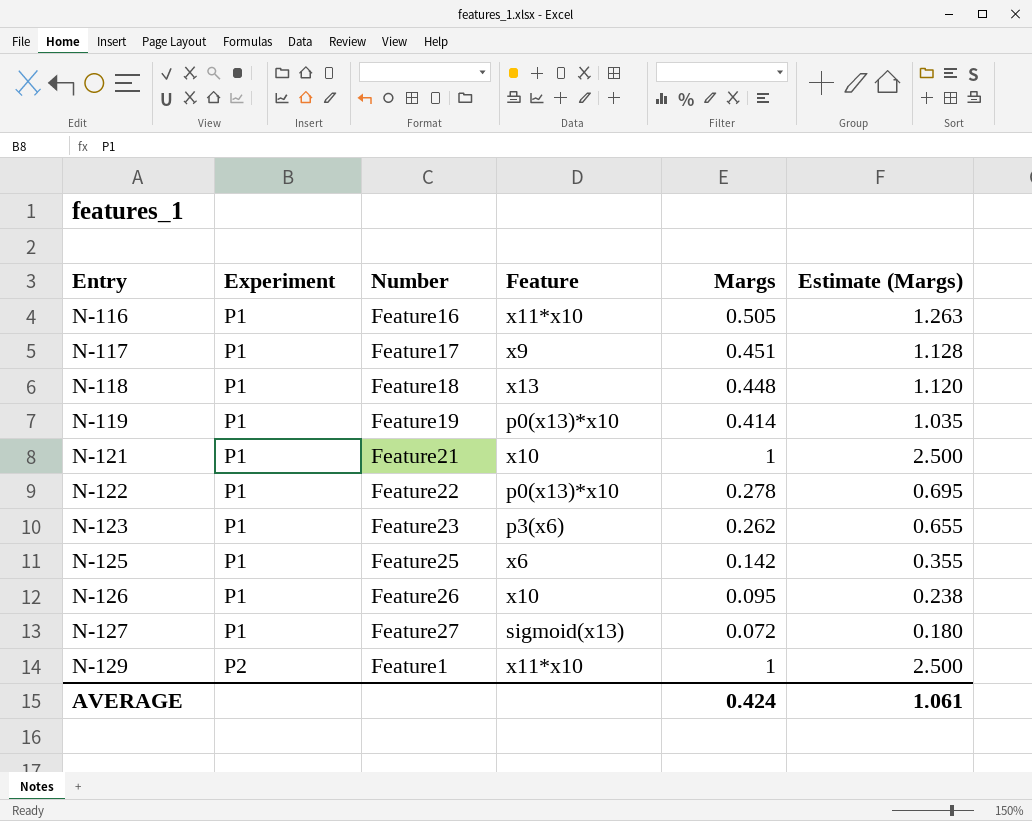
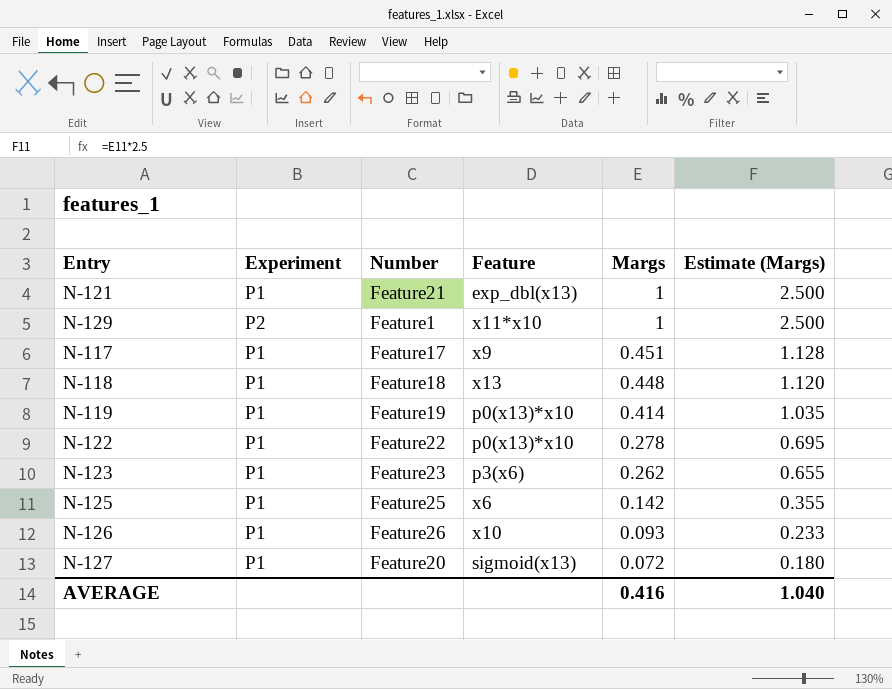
row order: Entry ascending -> Margs descending
row N-116: P1 | Feature16 | x11*x10 | 0.505 | 1.263 -> none
N-121 | Feature: x10 -> exp_dbl(x13)
N-126 | Margs: 0.095 -> 0.093
N-126 | Estimate (Margs): 0.238 -> 0.233
N-127 | Number: Feature27 -> Feature20
AVERAGE | Margs: 0.424 -> 0.416
AVERAGE | Estimate (Margs): 1.061 -> 1.040

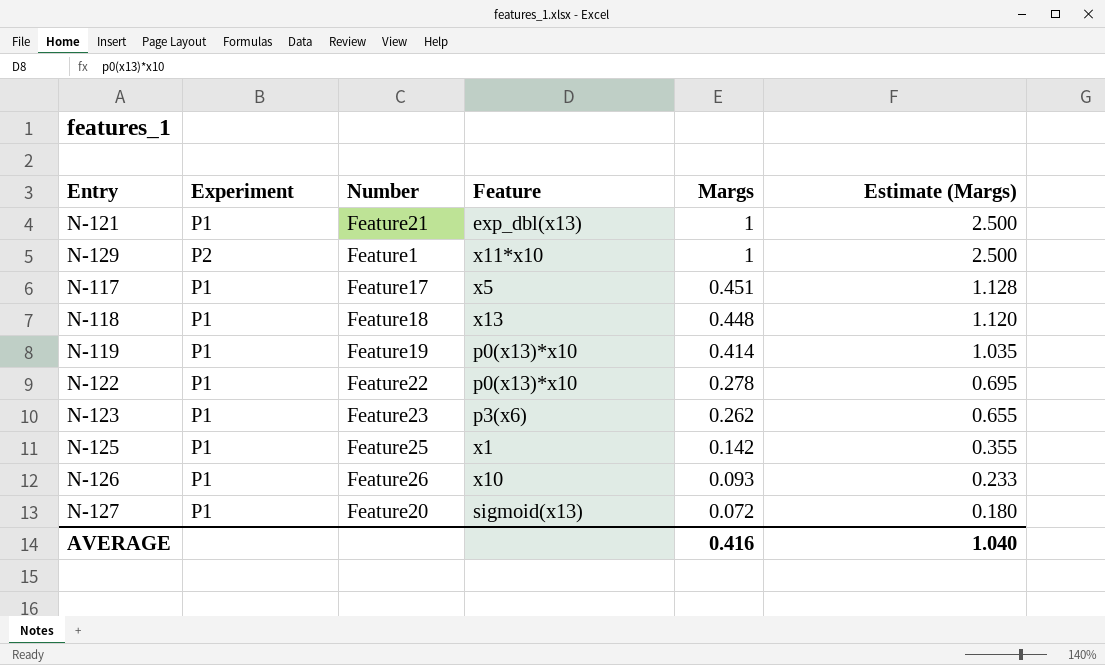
N-117 | Feature: x9 -> x5
N-125 | Feature: x6 -> x1

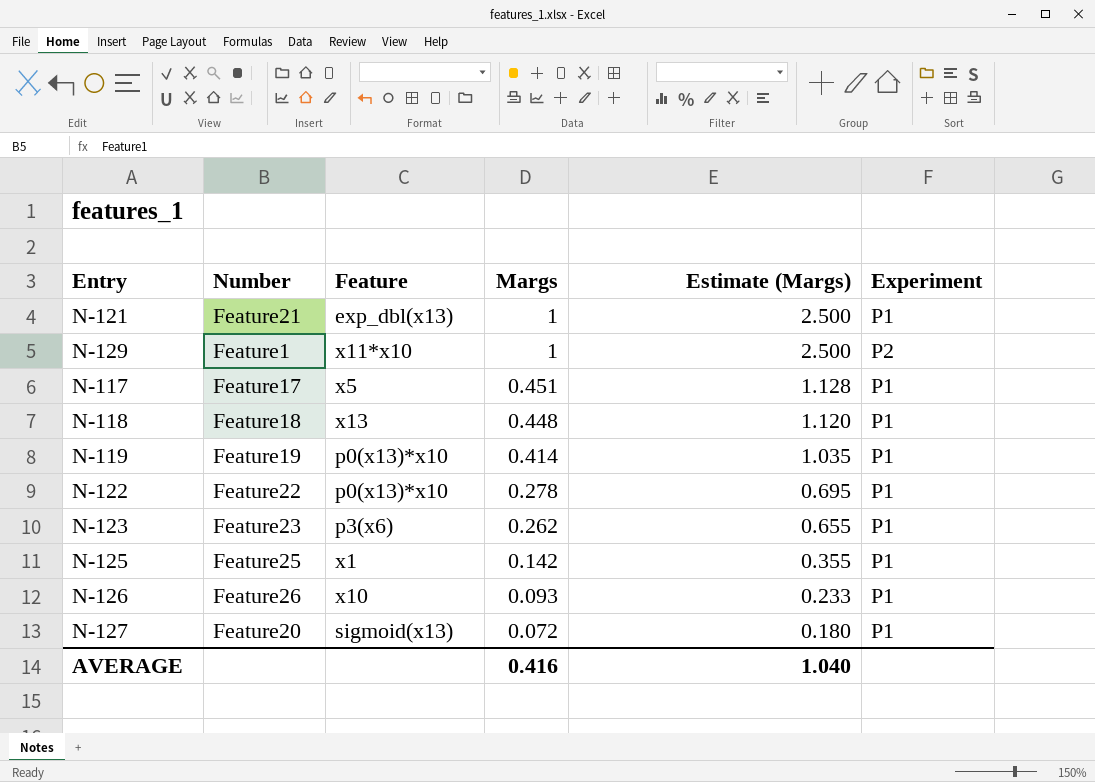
column Experiment | position: 2 -> 6

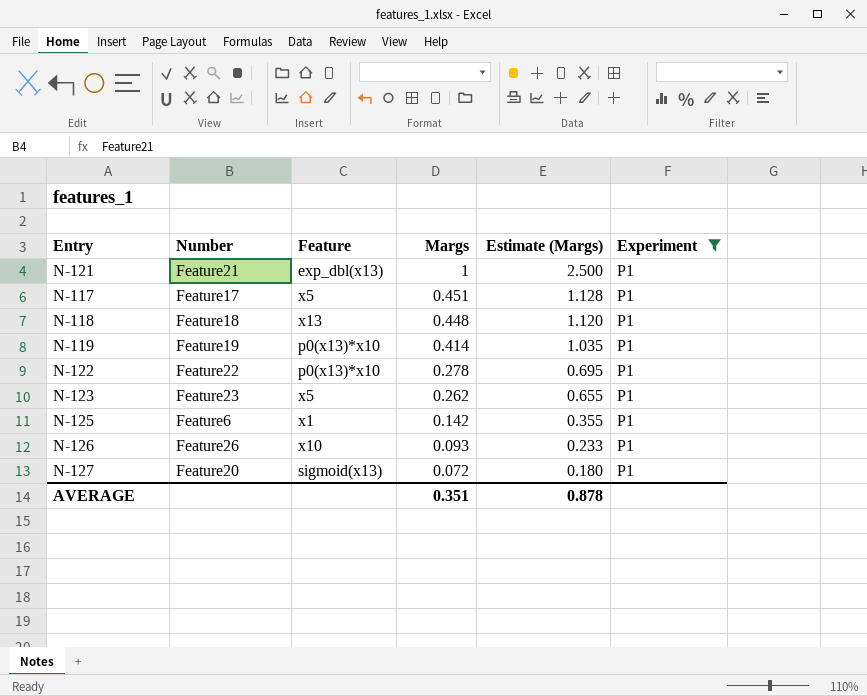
filter: none -> Experiment = P1
N-123 | Feature: p3(x6) -> x5
N-125 | Number: Feature25 -> Feature6
AVERAGE | Margs: 0.416 -> 0.351
AVERAGE | Estimate (Margs): 1.040 -> 0.878

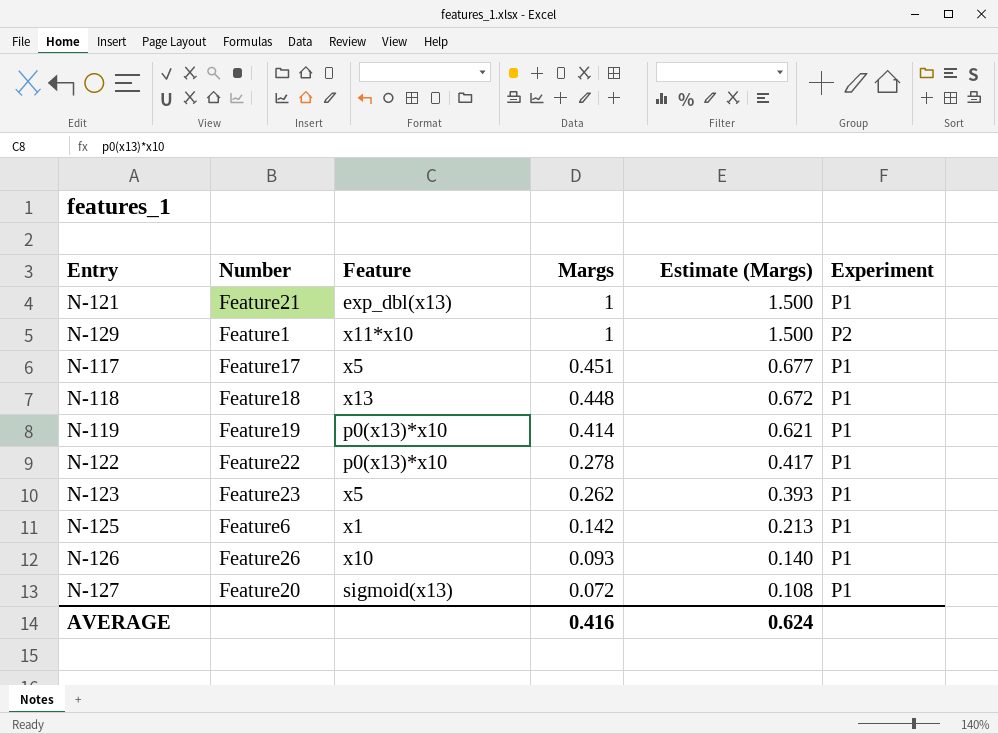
filter: Experiment = P1 -> none
column Estimate (Margs) | formula: [Margs] * 2.5 -> [Margs] * 1.5
AVERAGE | Margs: 0.351 -> 0.416
AVERAGE | Estimate (Margs): 0.878 -> 0.624

